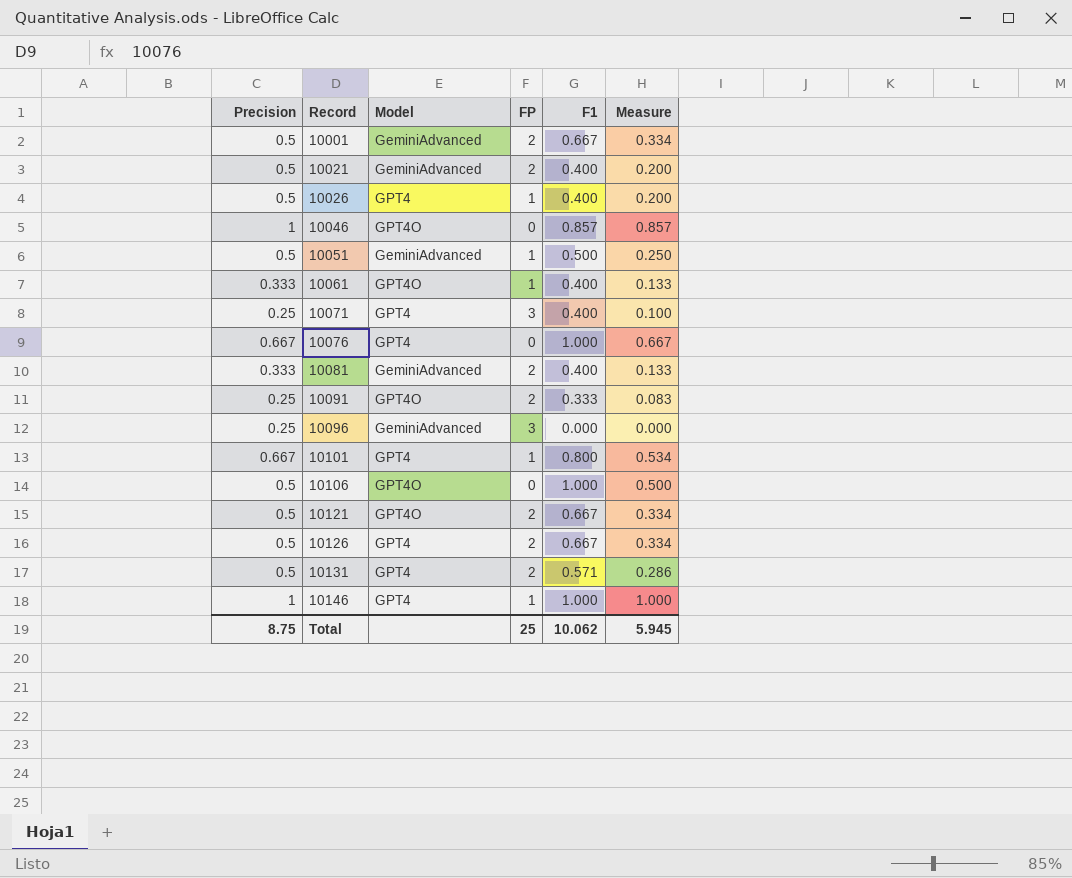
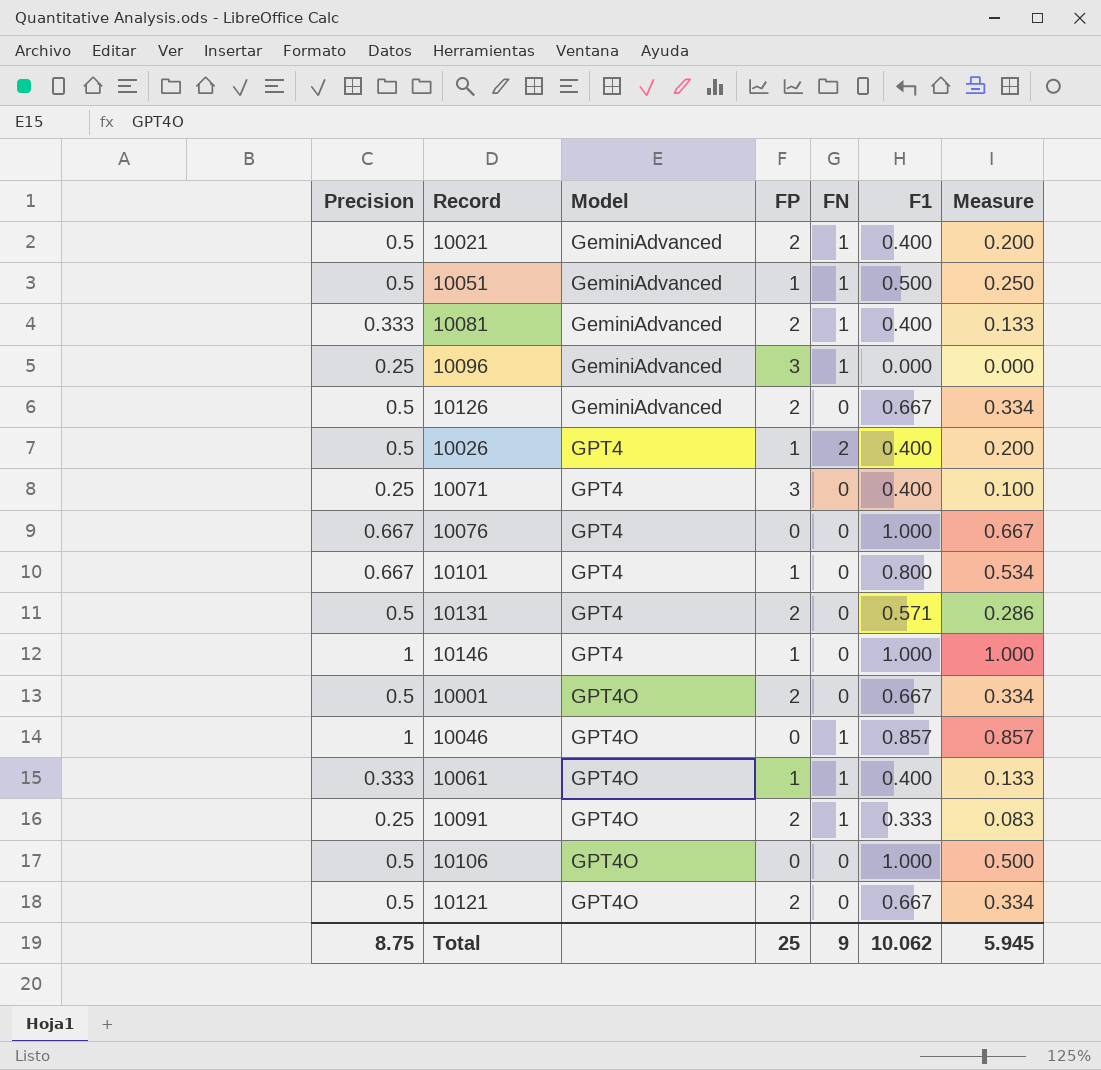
row order: Record ascending -> Model ascending
column FN | position: none -> 5
10126 | Model: GPT4 -> GeminiAdvanced
10001 | Model: GeminiAdvanced -> GPT4O

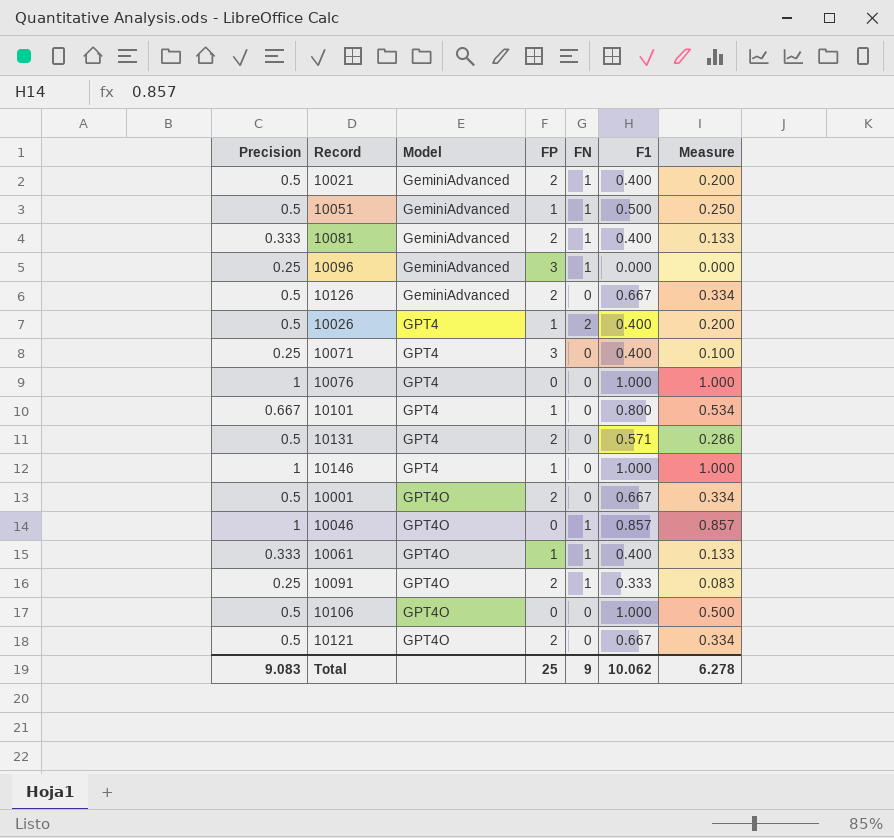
10076 | Precision: 0.667 -> 1
10076 | Measure: 0.667 -> 1.000
Total | Precision: 8.75 -> 9.083
Total | Measure: 5.945 -> 6.278

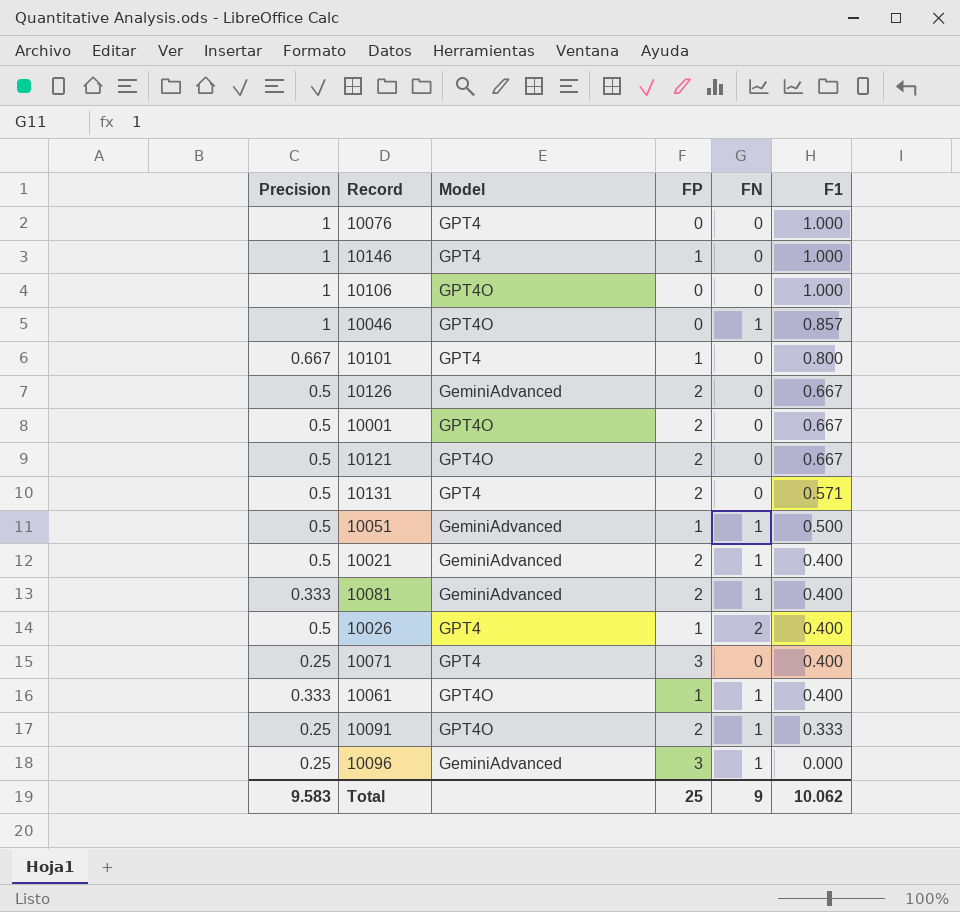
row order: Model ascending -> F1 descending
column Measure | formula: [Precision] * [F1] -> none
10106 | Precision: 0.5 -> 1
Total | Precision: 9.083 -> 9.583

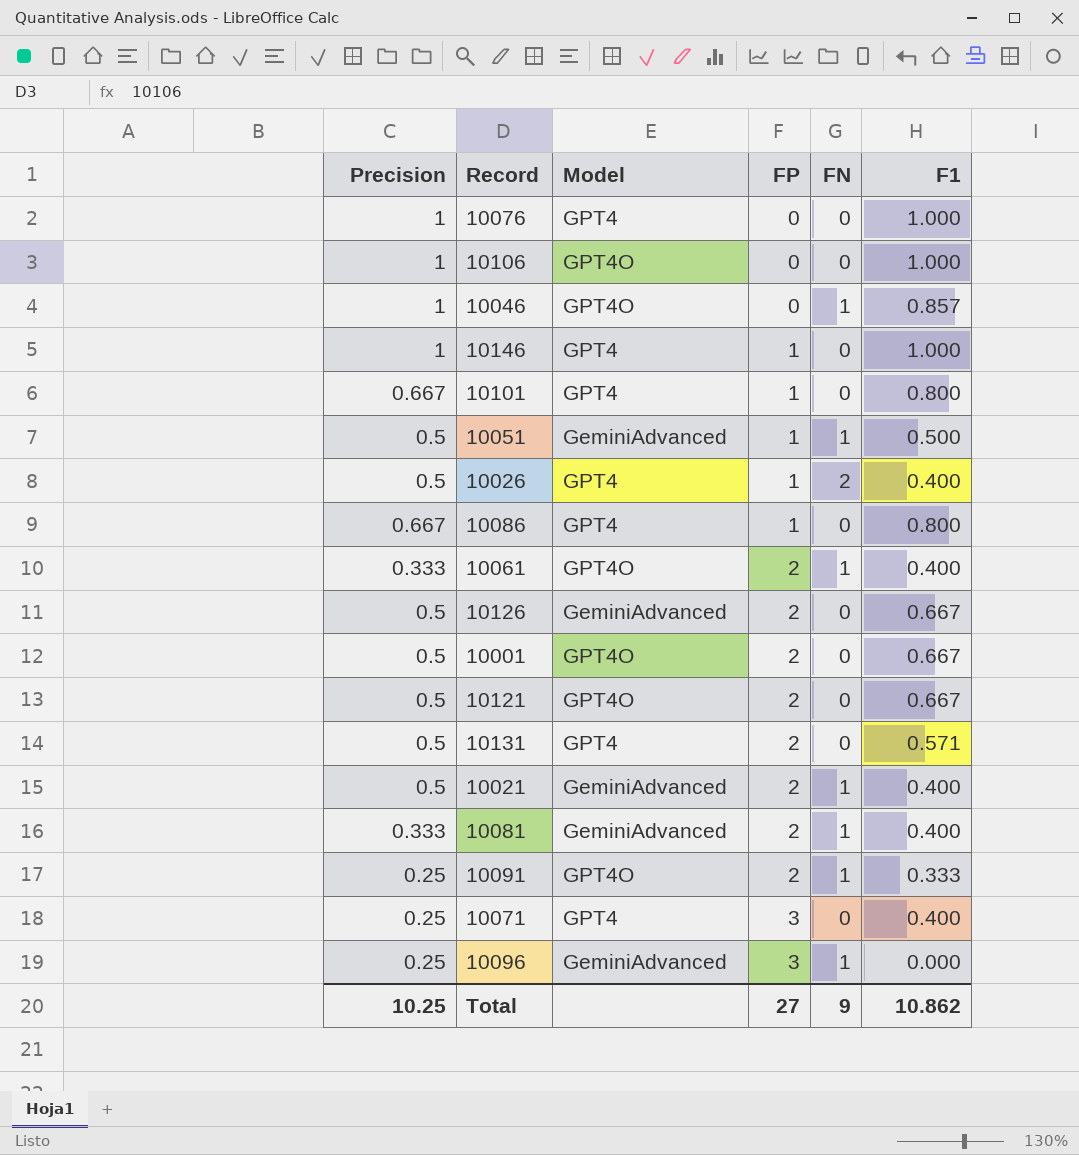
row order: F1 descending -> FP ascending
row 10086: none -> 0.667 | GPT4 | 1 | 0 | 0.800
10061 | FP: 1 -> 2
Total | Precision: 9.583 -> 10.25
Total | FP: 25 -> 27
Total | F1: 10.062 -> 10.862

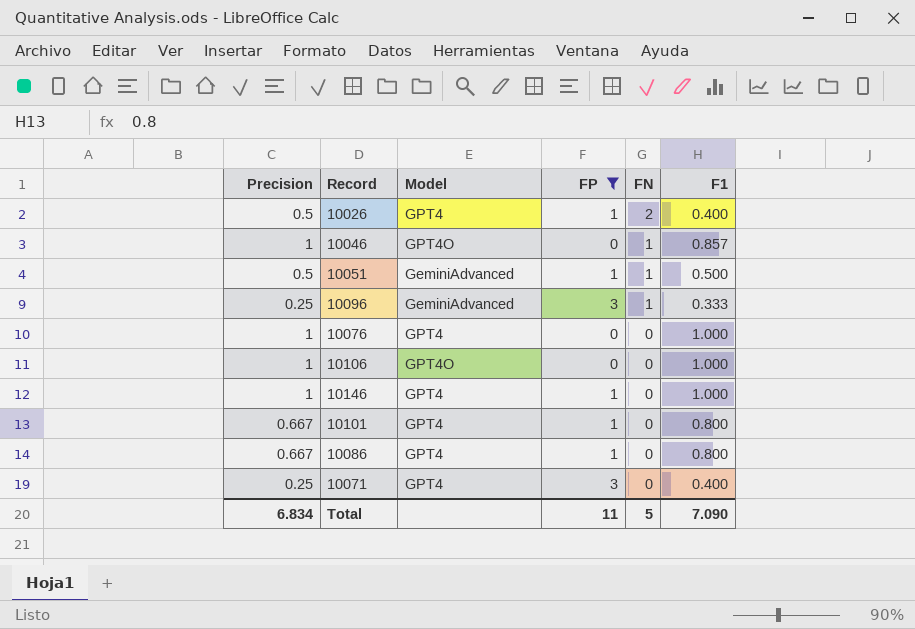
filter: none -> FP != 2
row order: FP ascending -> FN descending
10096 | F1: 0.000 -> 0.333
Total | Precision: 10.25 -> 6.834
Total | FP: 27 -> 11
Total | FN: 9 -> 5
Total | F1: 10.862 -> 7.090

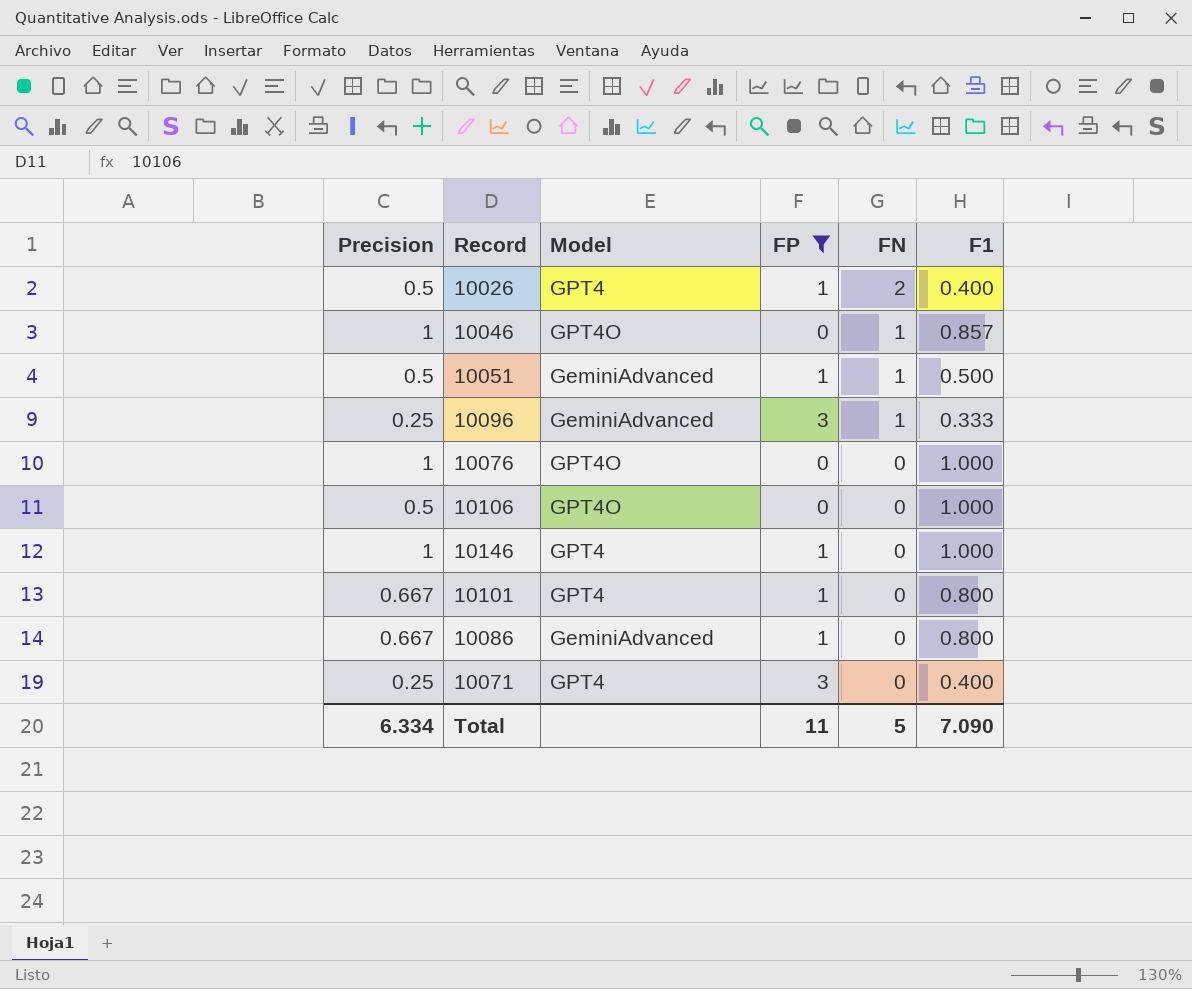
10076 | Model: GPT4 -> GPT4O
10106 | Precision: 1 -> 0.5
10086 | Model: GPT4 -> GeminiAdvanced
Total | Precision: 6.834 -> 6.334

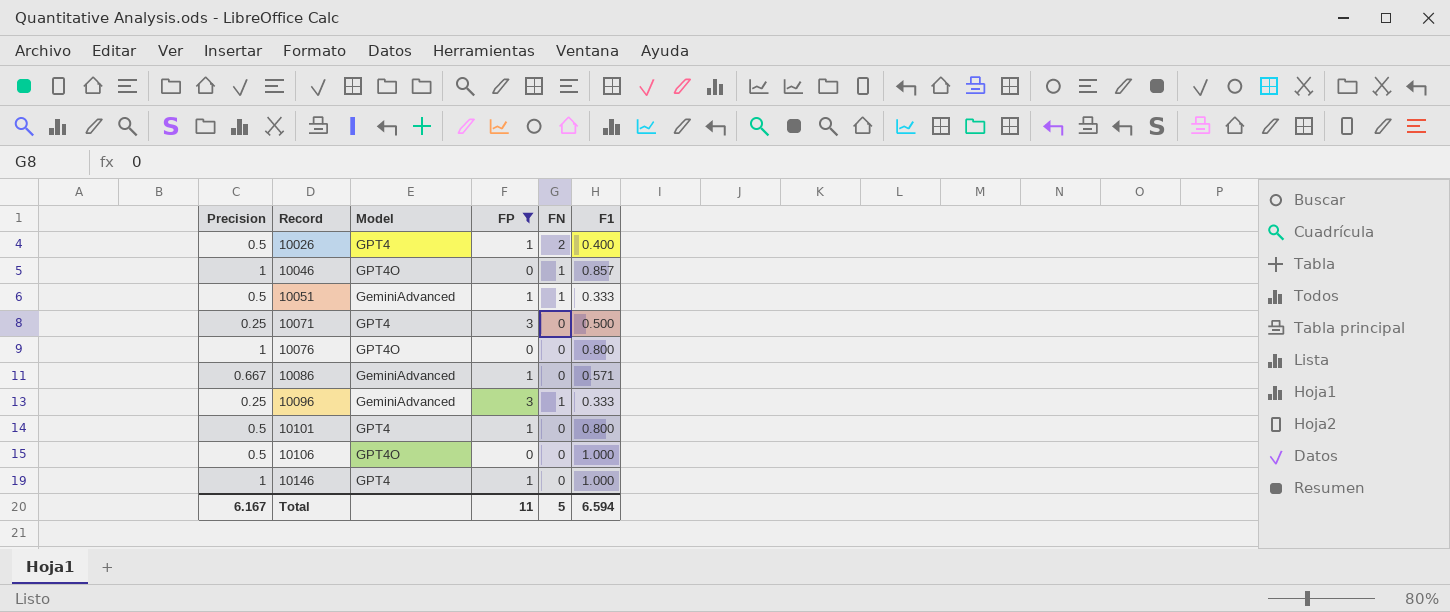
row order: FN descending -> Record ascending
10051 | F1: 0.500 -> 0.333
10071 | F1: 0.400 -> 0.500
10076 | F1: 1.000 -> 0.800
10086 | F1: 0.800 -> 0.571
10101 | Precision: 0.667 -> 0.5
Total | Precision: 6.334 -> 6.167
Total | F1: 7.090 -> 6.594

